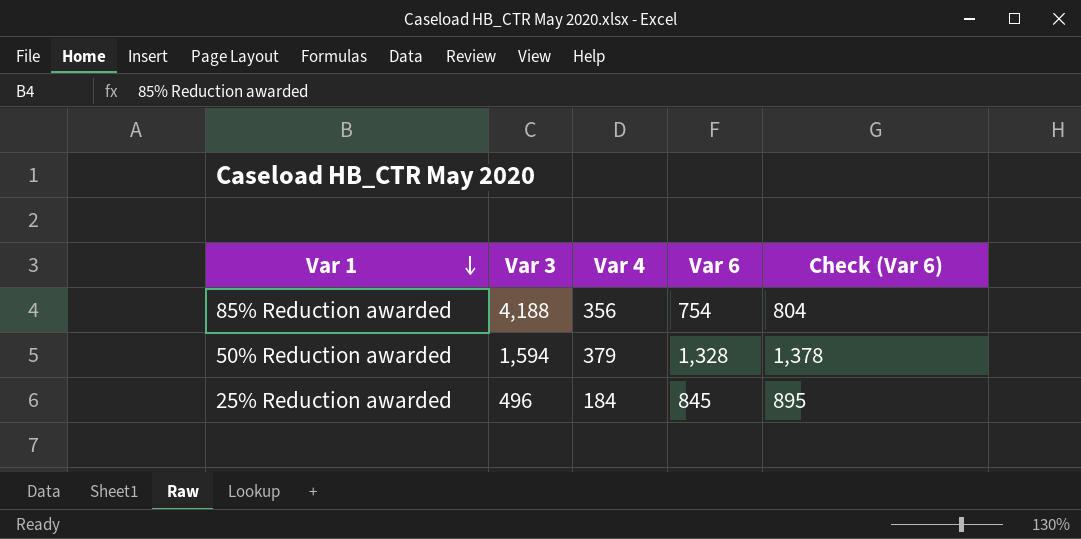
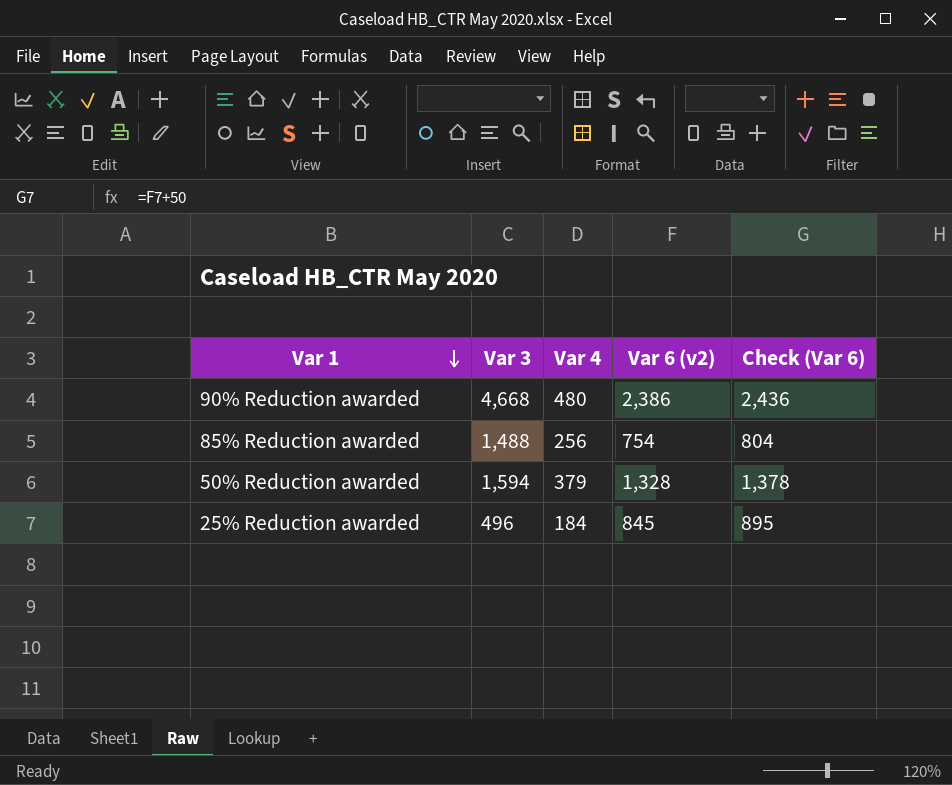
column name: Var 6 -> Var 6 (v2)
row 90% Reduction awarded: none -> 4,668 | 480 | 2,386 | 2,436
85% Reduction awarded | Var 3: 4,188 -> 1,488
85% Reduction awarded | Var 4: 356 -> 256

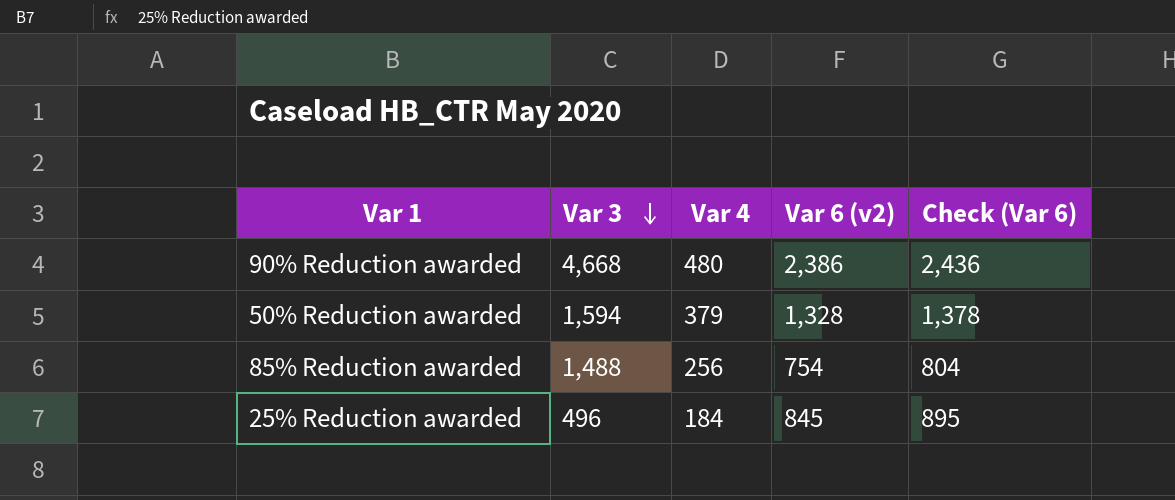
row order: Var 1 descending -> Var 3 descending

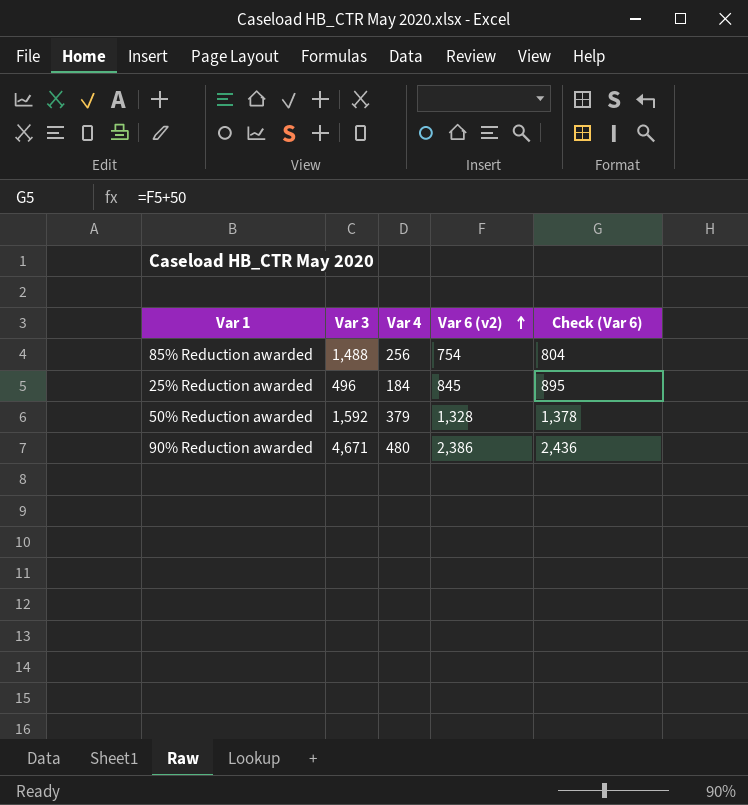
row order: Var 3 descending -> Var 6 (v2) ascending
50% Reduction awarded | Var 3: 1,594 -> 1,592
90% Reduction awarded | Var 3: 4,668 -> 4,671

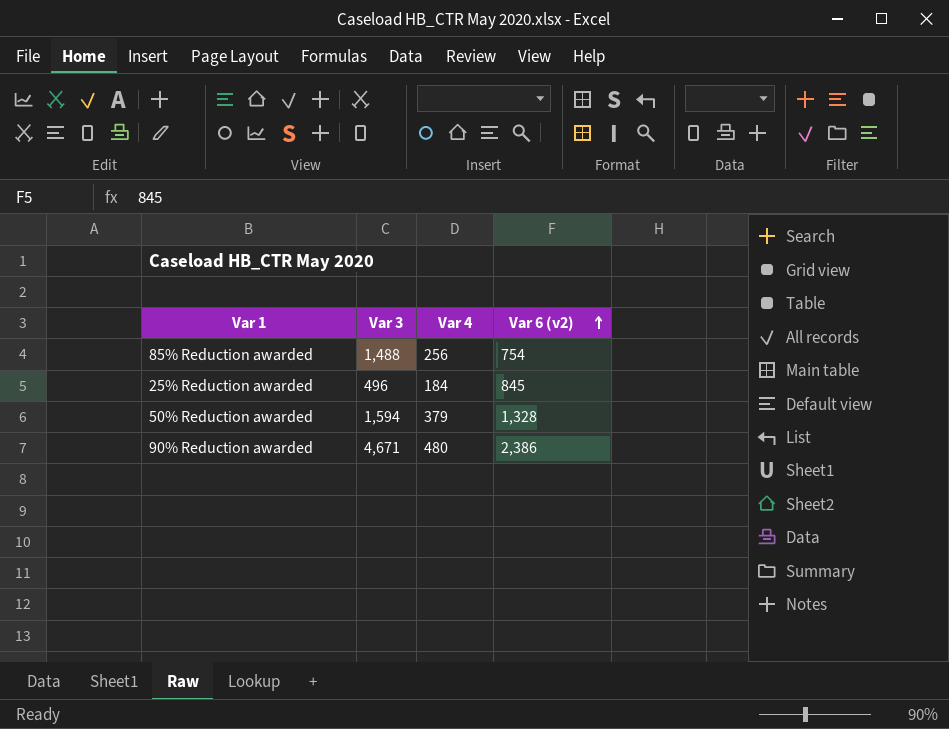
column Check (Var 6) | formula: [Var 6 (v2)] + 50 -> none
50% Reduction awarded | Var 3: 1,592 -> 1,594

